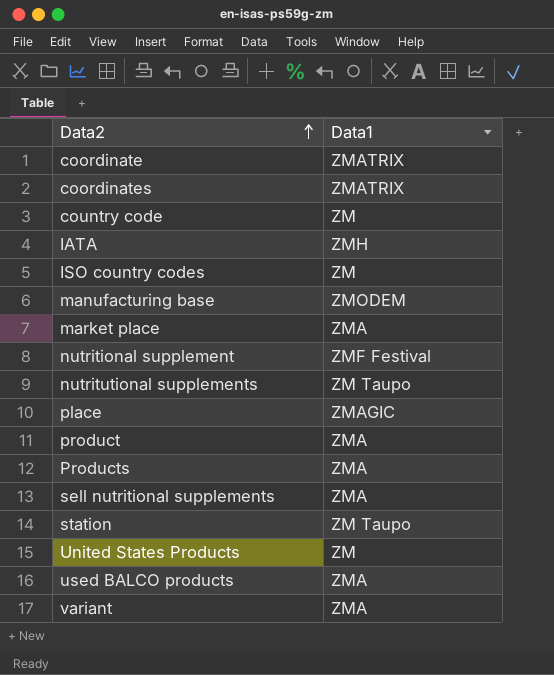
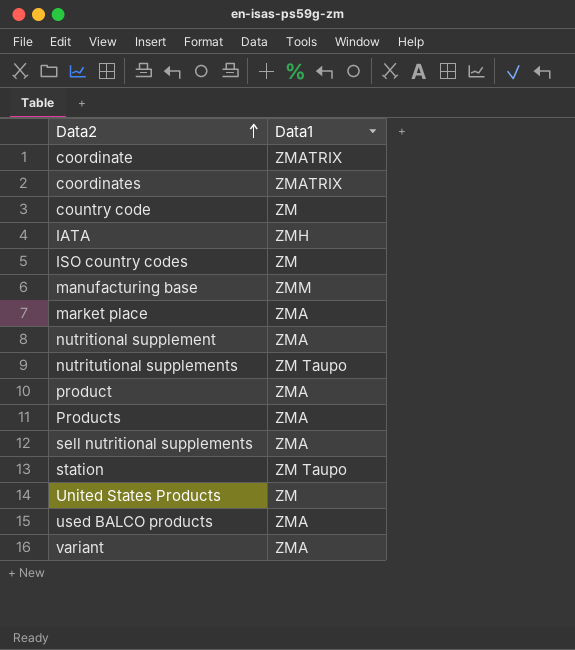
row place: ZMAGIC -> none
manufacturing base | Data1: ZMODEM -> ZMM
nutritional supplement | Data1: ZMF Festival -> ZMA

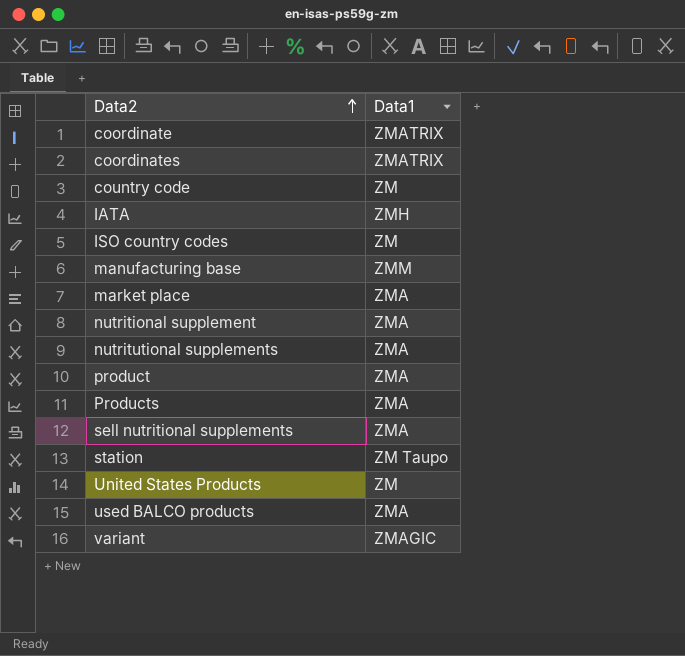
nutritutional supplements | Data1: ZM Taupo -> ZMA
variant | Data1: ZMA -> ZMAGIC

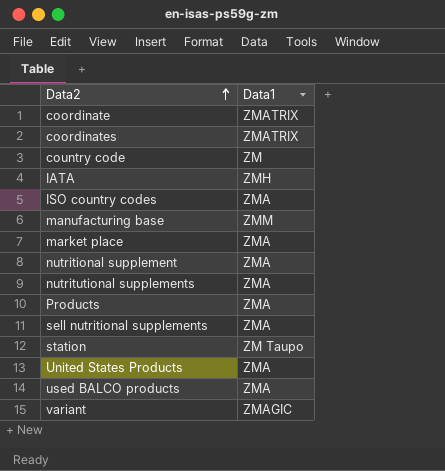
row product: ZMA -> none
ISO country codes | Data1: ZM -> ZMA
United States Products | Data1: ZM -> ZMA

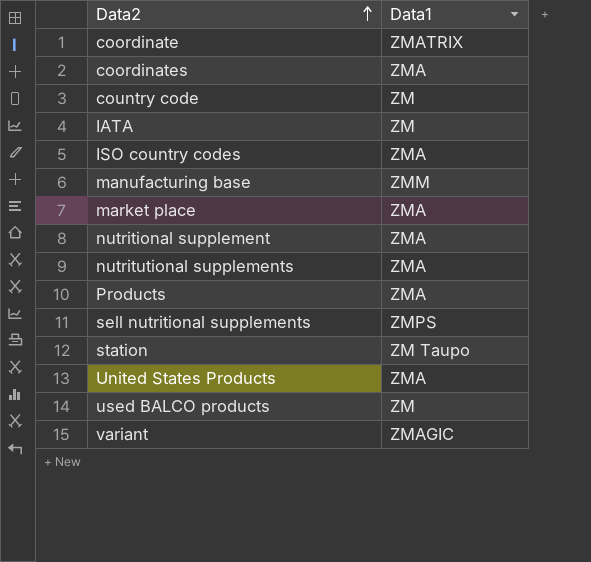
coordinates | Data1: ZMATRIX -> ZMA
IATA | Data1: ZMH -> ZM
sell nutritional supplements | Data1: ZMA -> ZMPS
used BALCO products | Data1: ZMA -> ZM

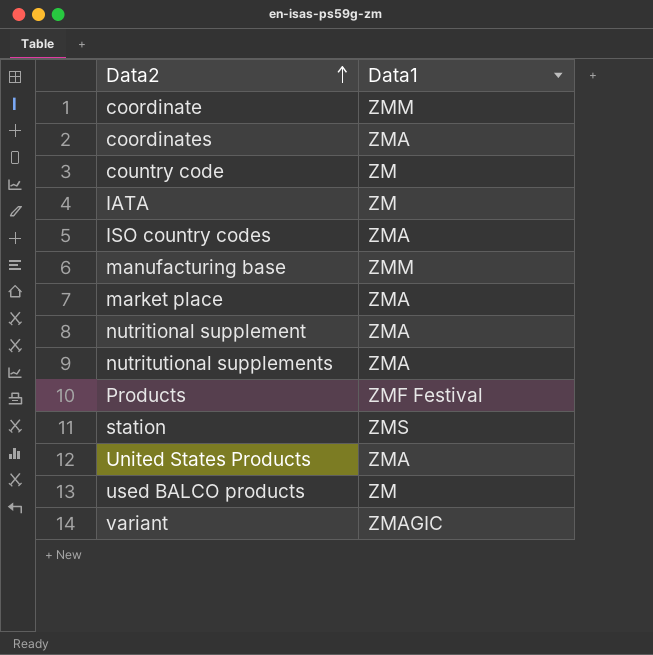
row sell nutritional supplements: ZMPS -> none
coordinate | Data1: ZMATRIX -> ZMM
Products | Data1: ZMA -> ZMF Festival
station | Data1: ZM Taupo -> ZMS

